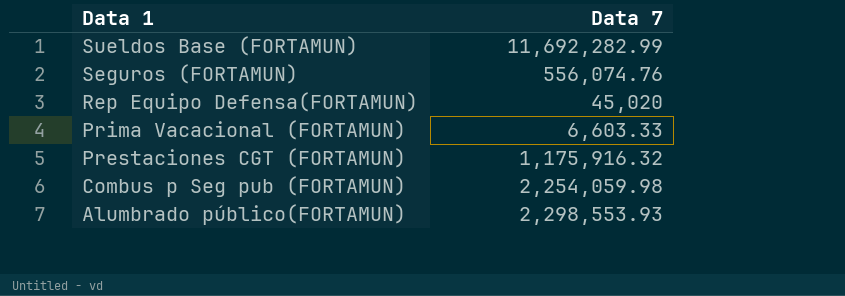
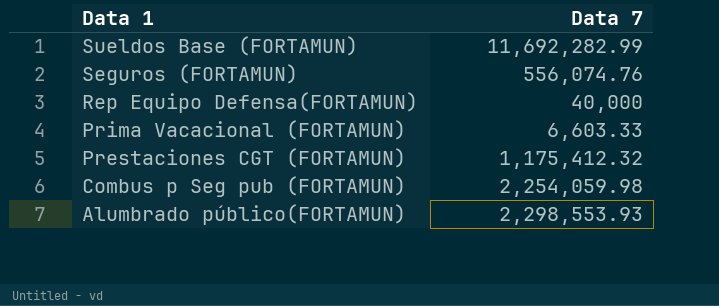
Rep Equipo Defensa(FORTAMUN) | Data 7: 45,020 -> 40,000
Prestaciones CGT (FORTAMUN) | Data 7: 1,175,916.32 -> 1,175,412.32

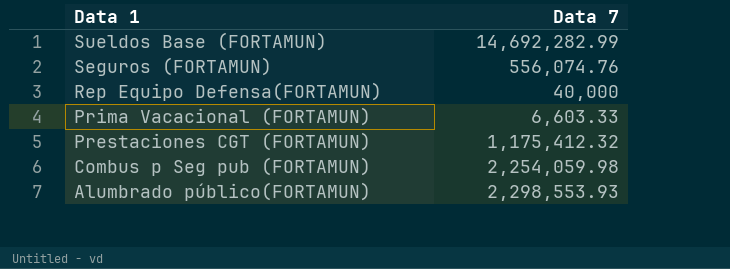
Sueldos Base (FORTAMUN) | Data 7: 11,692,282.99 -> 14,692,282.99

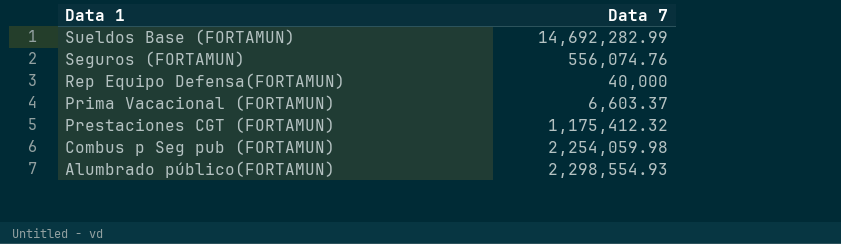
Prima Vacacional (FORTAMUN) | Data 7: 6,603.33 -> 6,603.37
Alumbrado público(FORTAMUN) | Data 7: 2,298,553.93 -> 2,298,554.93

